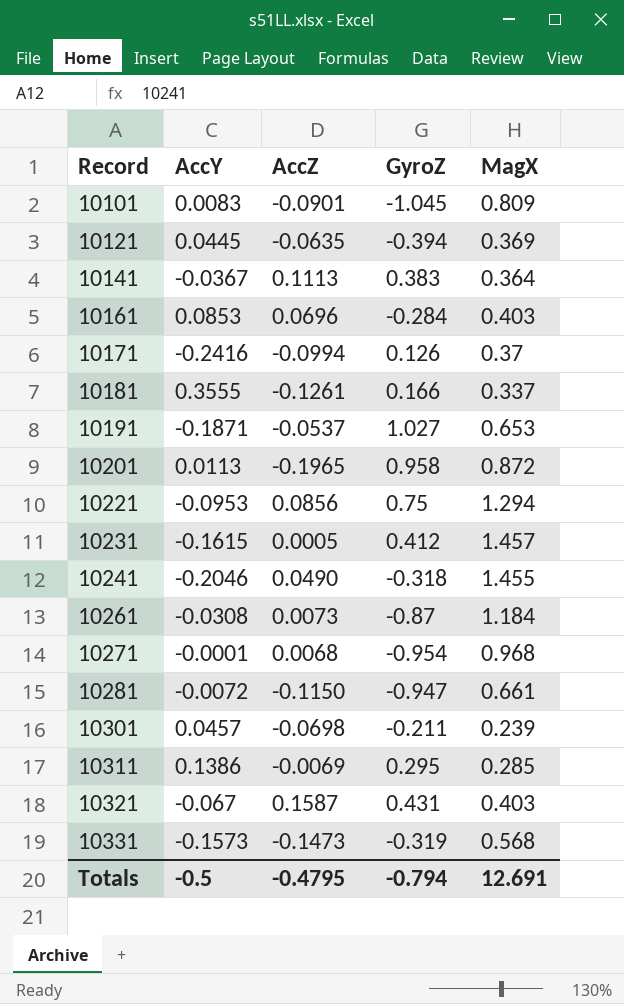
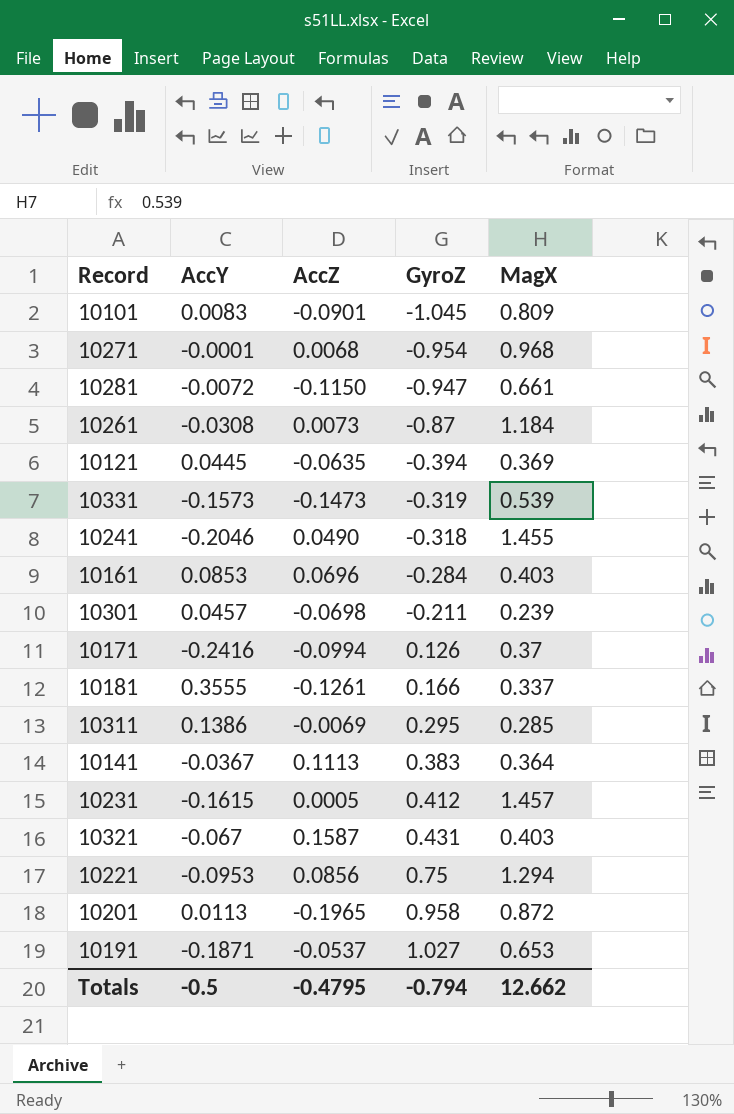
row order: Record ascending -> GyroZ ascending
10331 | MagX: 0.568 -> 0.539
Totals | MagX: 12.691 -> 12.662

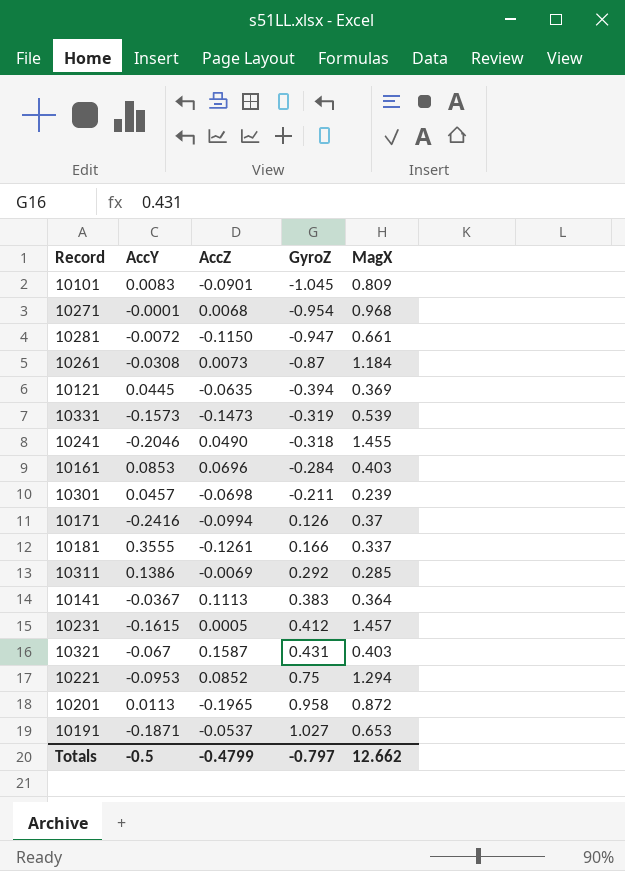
10311 | GyroZ: 0.295 -> 0.292
10221 | AccZ: 0.0856 -> 0.0852
Totals | AccZ: -0.4795 -> -0.4799
Totals | GyroZ: -0.794 -> -0.797

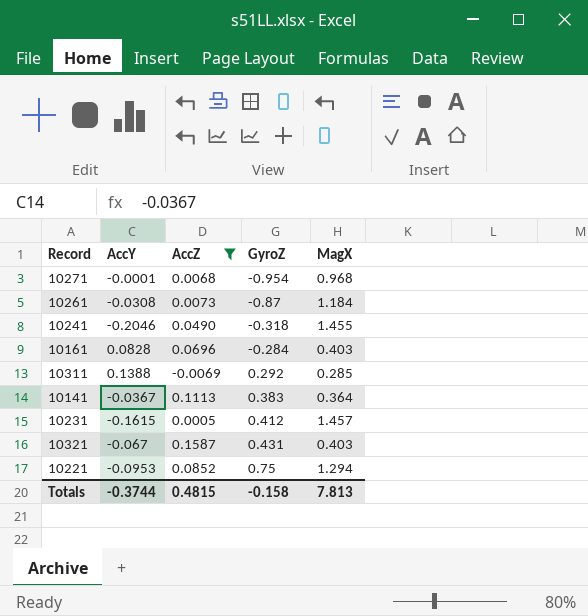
filter: none -> AccZ >= -0.0069
10161 | AccY: 0.0853 -> 0.0828
10311 | AccY: 0.1386 -> 0.1388
Totals | AccY: -0.5 -> -0.3744
Totals | AccZ: -0.4799 -> 0.4815
Totals | GyroZ: -0.797 -> -0.158
Totals | MagX: 12.662 -> 7.813

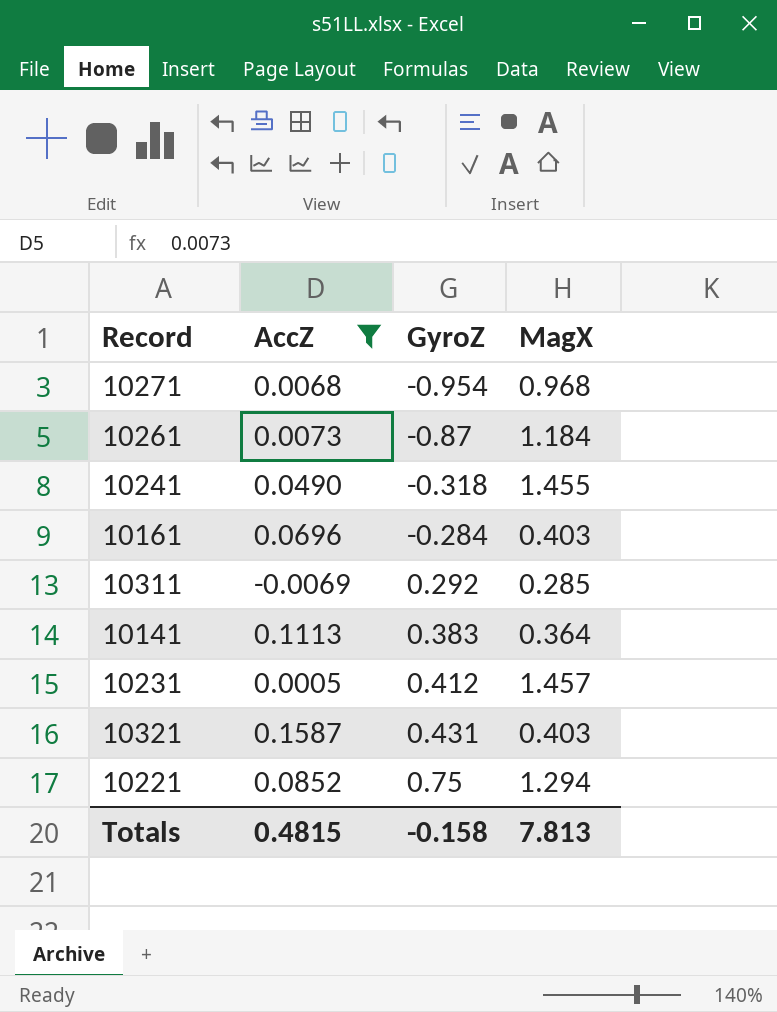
column AccY | position: 2 -> none

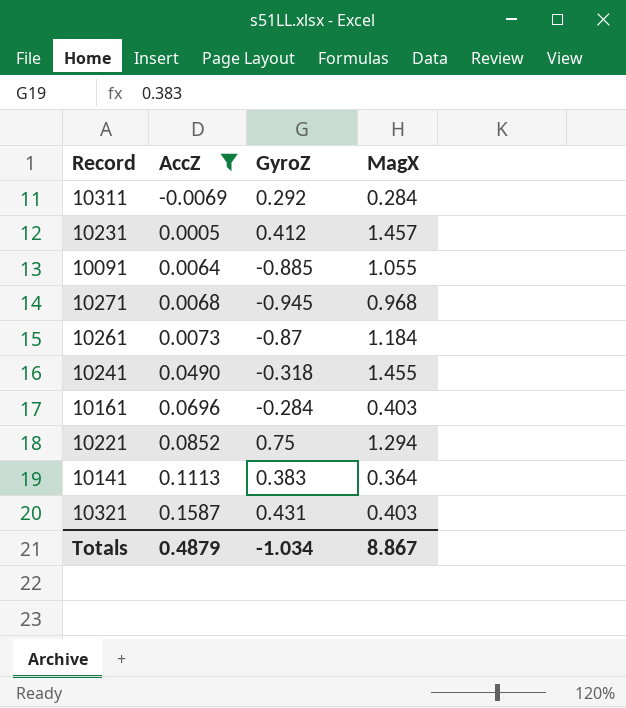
row order: GyroZ ascending -> AccZ ascending
10311 | MagX: 0.285 -> 0.284
row 10091: none -> 0.0064 | -0.885 | 1.055
10271 | GyroZ: -0.954 -> -0.945
Totals | AccZ: 0.4815 -> 0.4879
Totals | GyroZ: -0.158 -> -1.034
Totals | MagX: 7.813 -> 8.867

